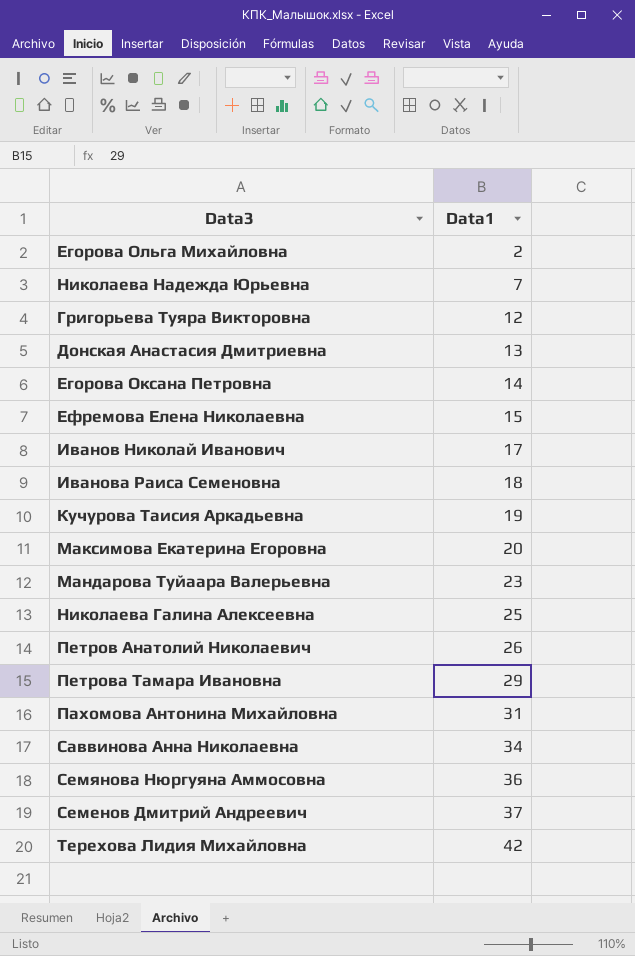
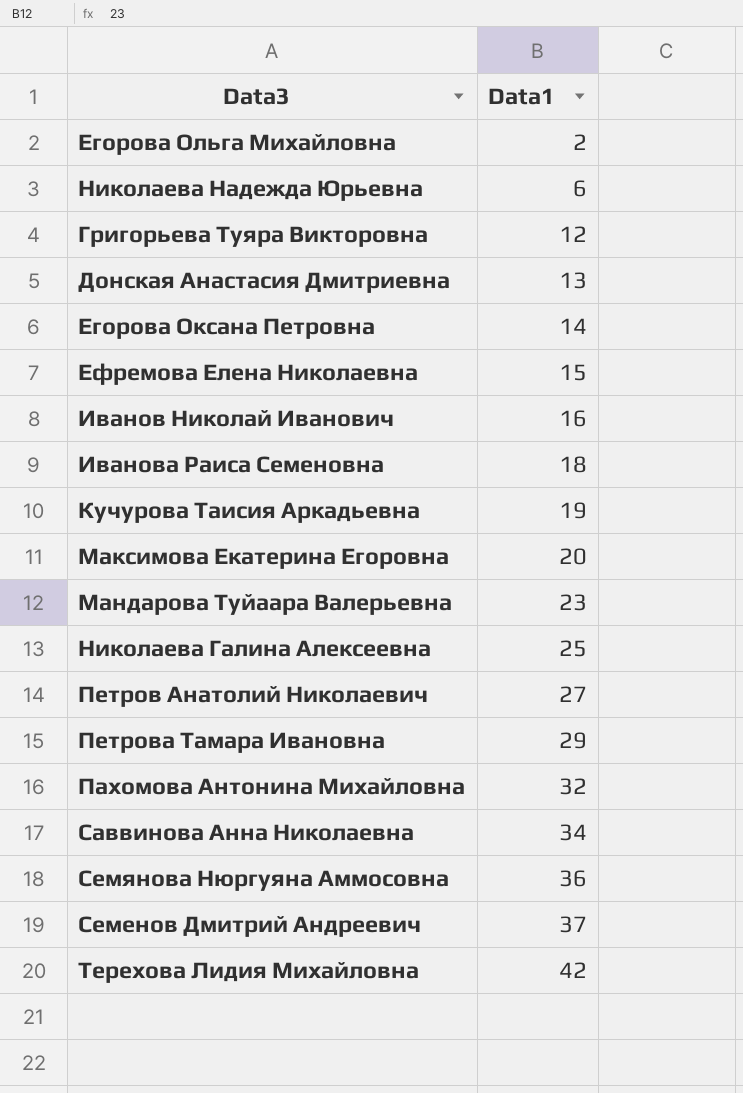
Николаева Надежда Юрьевна | Data1: 7 -> 6
Иванов Николай Иванович | Data1: 17 -> 16
Петров Анатолий Николаевич | Data1: 26 -> 27
Пахомова Антонина Михайловна | Data1: 31 -> 32

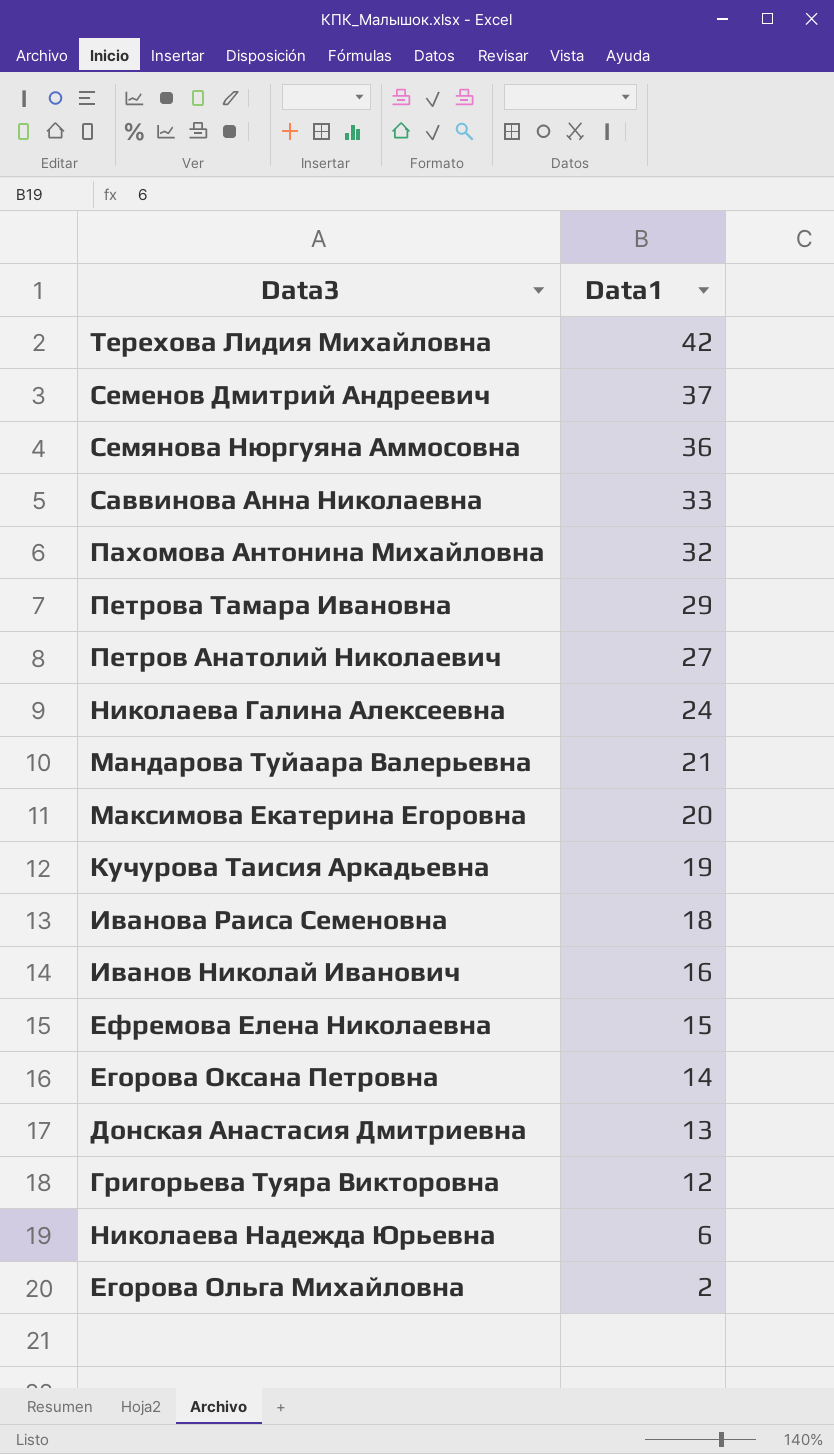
row order: Data1 ascending -> Data1 descending
Саввинова Анна Николаевна | Data1: 34 -> 33
Николаева Галина Алексеевна | Data1: 25 -> 24
Мандарова Туйаара Валерьевна | Data1: 23 -> 21

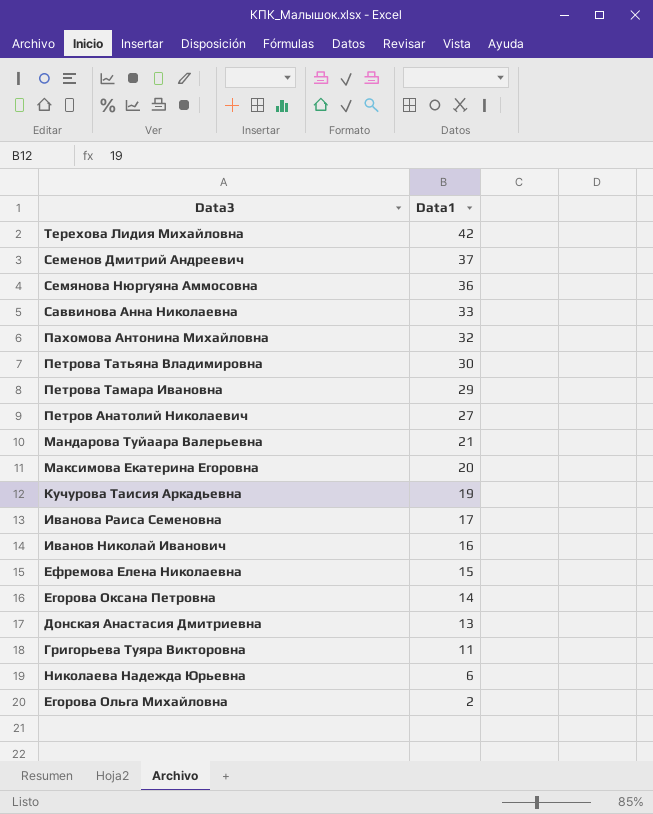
row Николаева Галина Алексеевна: 24 -> none
row Петрова Татьяна Владимировна: none -> 30
Иванова Раиса Семеновна | Data1: 18 -> 17
Григорьева Туяра Викторовна | Data1: 12 -> 11

